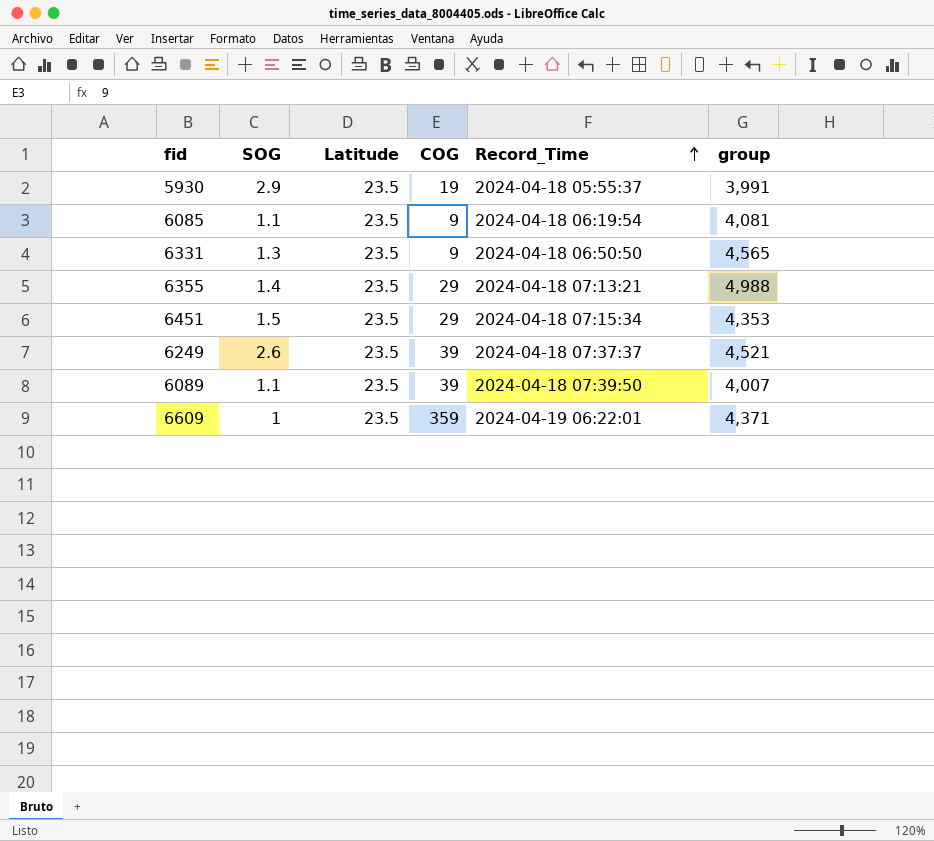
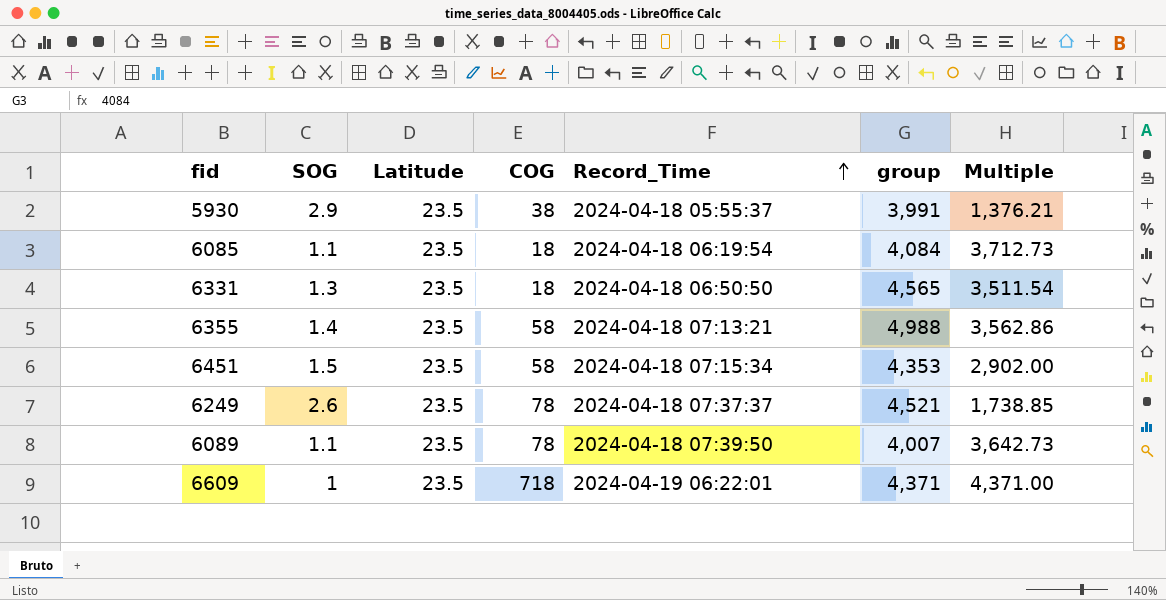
column Multiple | formula: none -> [group] / [SOG]
5930 | COG: 19 -> 38
6085 | COG: 9 -> 18
6085 | group: 4,081 -> 4,084
6331 | COG: 9 -> 18
6355 | COG: 29 -> 58
6451 | COG: 29 -> 58
6249 | COG: 39 -> 78
6089 | COG: 39 -> 78
6609 | COG: 359 -> 718

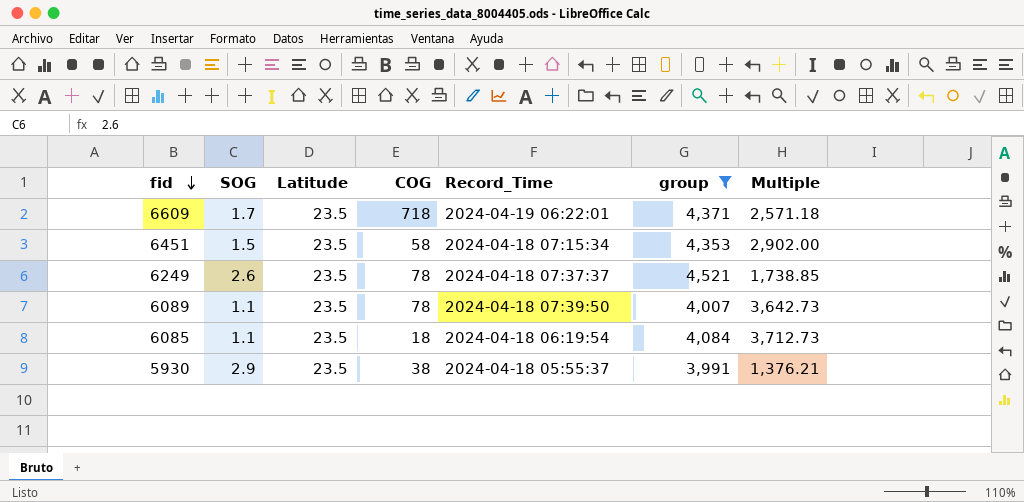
filter: none -> group <= 4,521
row order: Record_Time ascending -> fid descending
6609 | SOG: 1 -> 1.7
6609 | Multiple: 4,371.00 -> 2,571.18

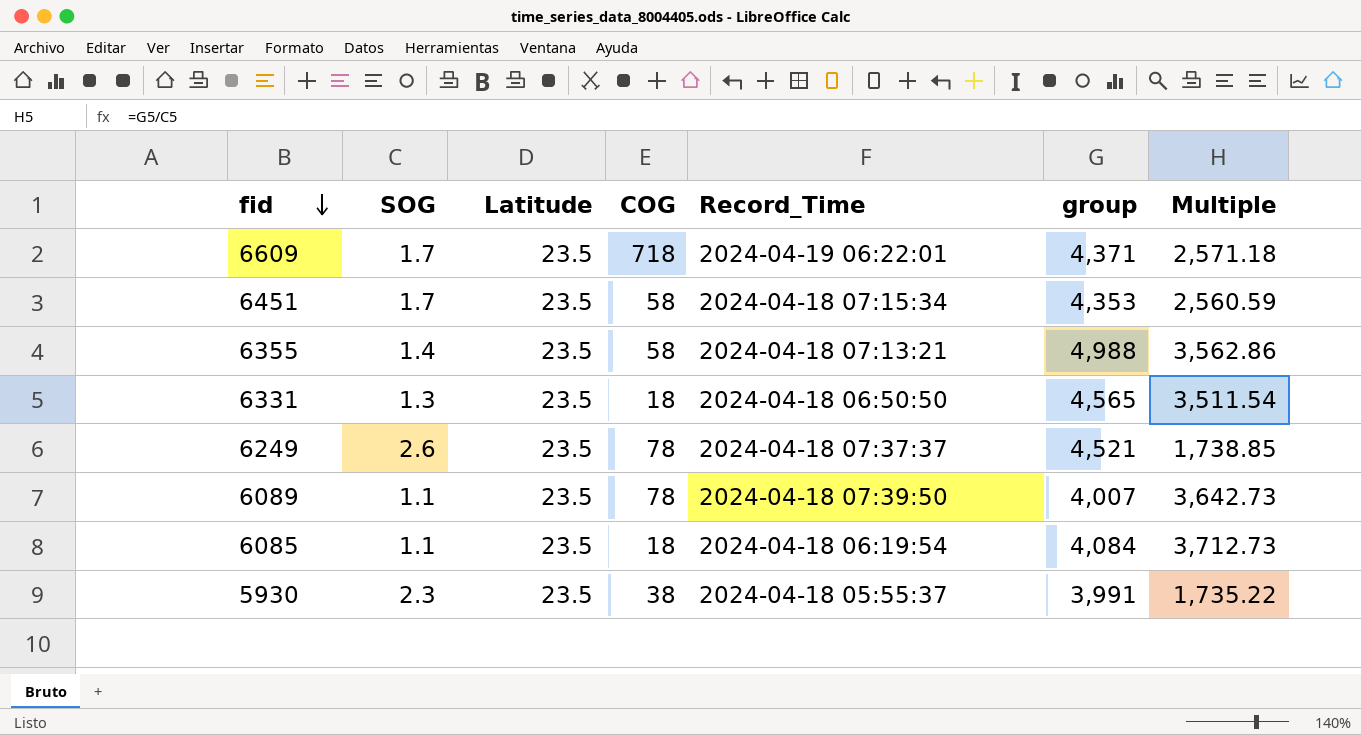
filter: group <= 4,521 -> none
6451 | SOG: 1.5 -> 1.7
6451 | Multiple: 2,902.00 -> 2,560.59
5930 | SOG: 2.9 -> 2.3
5930 | Multiple: 1,376.21 -> 1,735.22

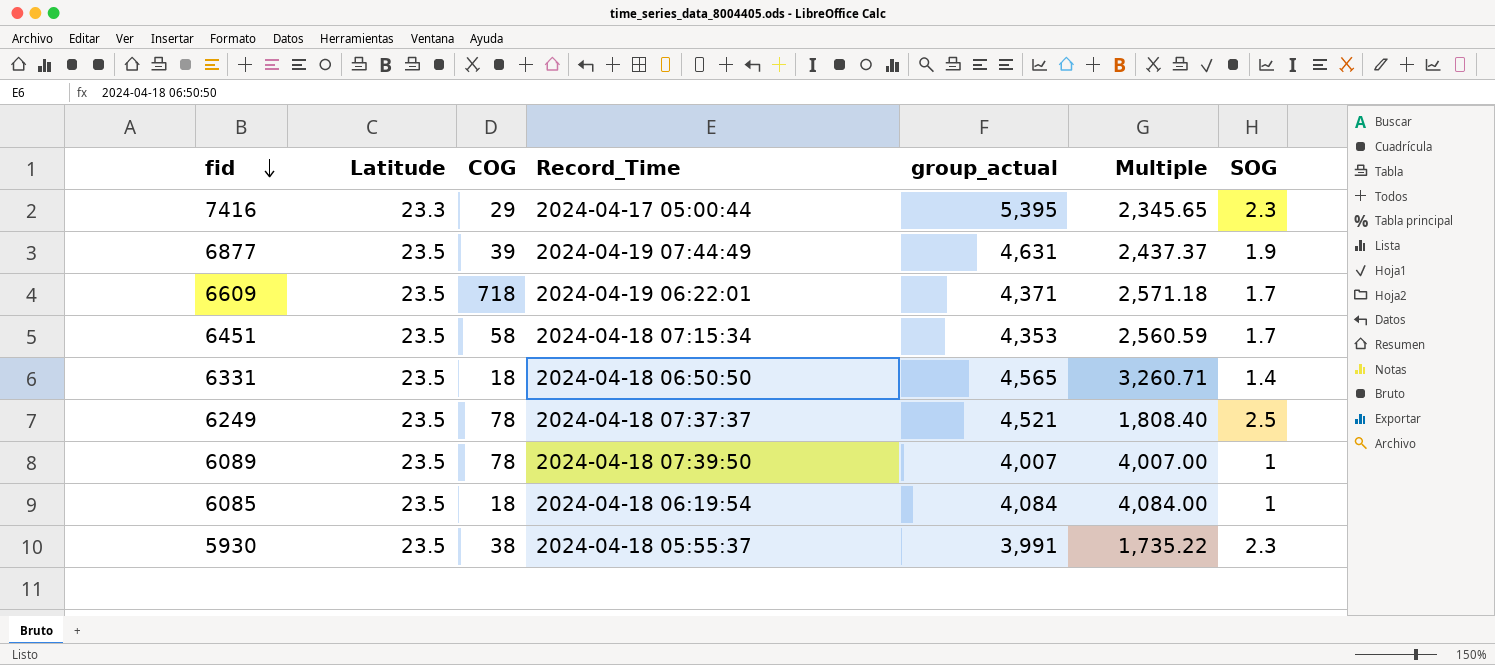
column name: group -> group_actual
column SOG | position: 2 -> 7
row 6355: 1.4 | 23.5 | 58 | 2024-04-18 07:13:21 | 4,988 | 3,562.86 -> none
row 7416: none -> 23.3 | 29 | 2024-04-17 05:00:44 | 5,395 | 2,345.65 | 2.3
row 6877: none -> 23.5 | 39 | 2024-04-19 07:44:49 | 4,631 | 2,437.37 | 1.9
6331 | Multiple: 3,511.54 -> 3,260.71
6331 | SOG: 1.3 -> 1.4
6249 | Multiple: 1,738.85 -> 1,808.40
6249 | SOG: 2.6 -> 2.5
6089 | Multiple: 3,642.73 -> 4,007.00
6089 | SOG: 1.1 -> 1
6085 | Multiple: 3,712.73 -> 4,084.00
6085 | SOG: 1.1 -> 1

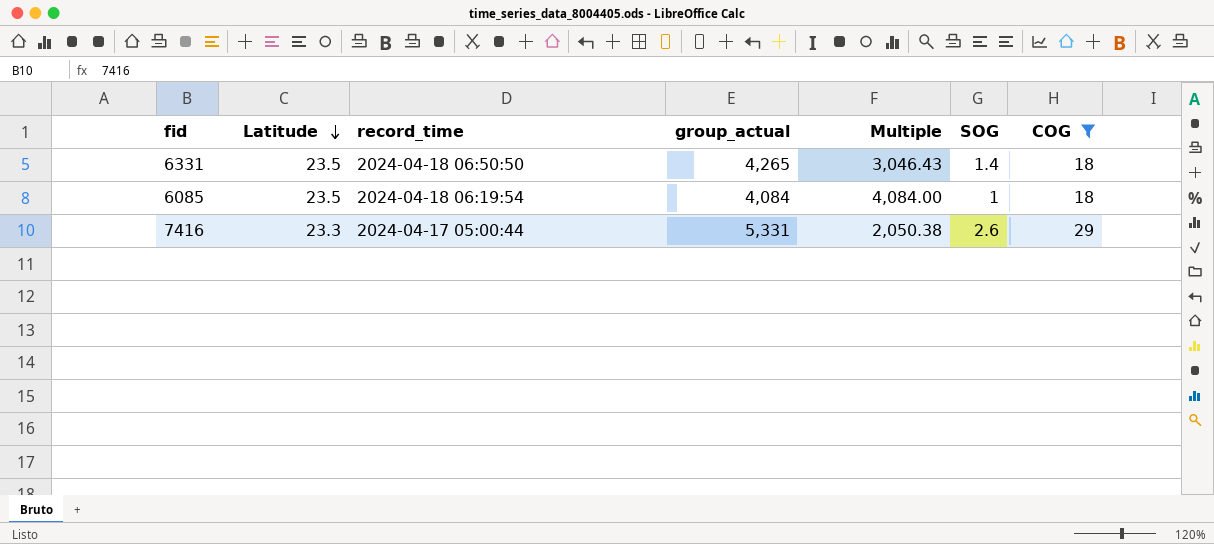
filter: none -> COG <= 29
row order: fid descending -> Latitude descending
column name: Record_Time -> record_time
column COG | position: 3 -> 7
6331 | group_actual: 4,565 -> 4,265
6331 | Multiple: 3,260.71 -> 3,046.43
7416 | group_actual: 5,395 -> 5,331
7416 | Multiple: 2,345.65 -> 2,050.38
7416 | SOG: 2.3 -> 2.6

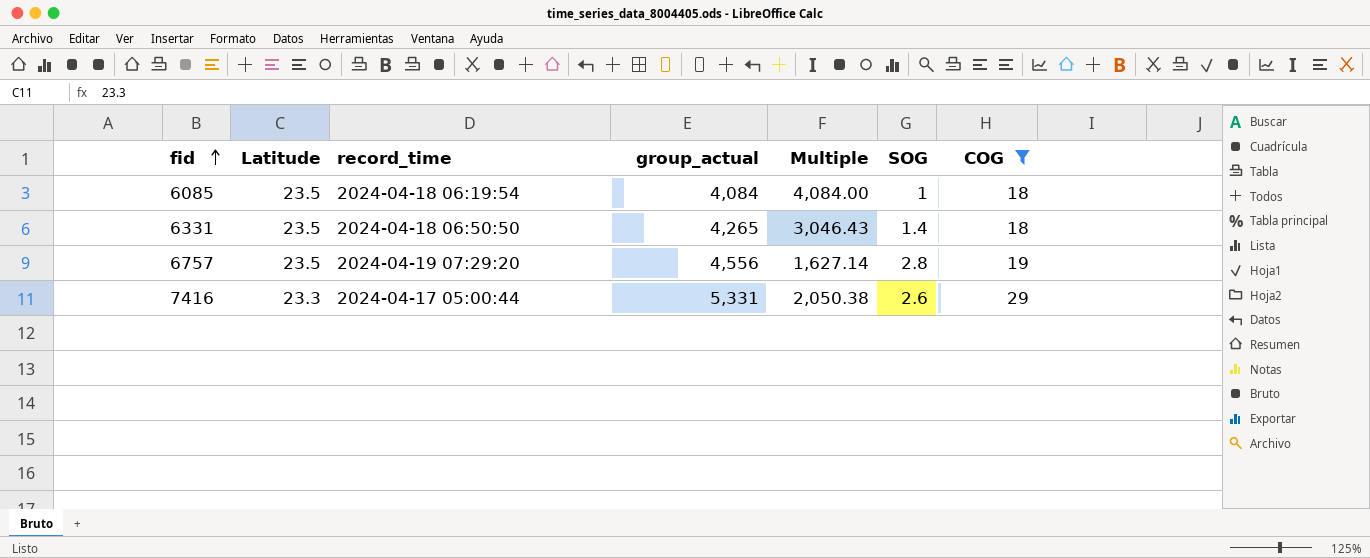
row order: Latitude descending -> fid ascending
row 6757: none -> 23.5 | 2024-04-19 07:29:20 | 4,556 | 1,627.14 | 2.8 | 19

